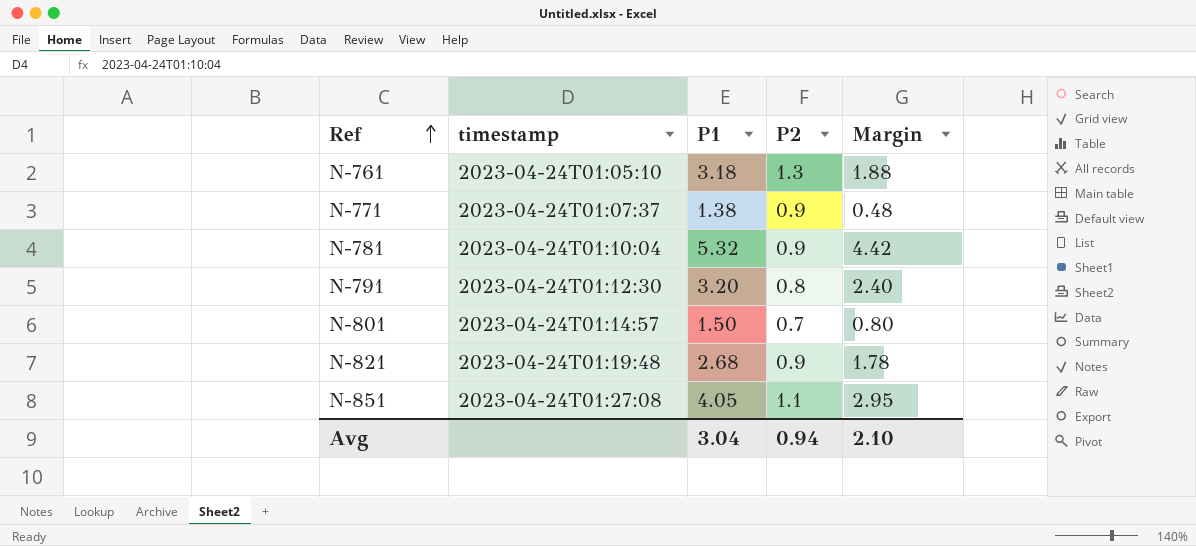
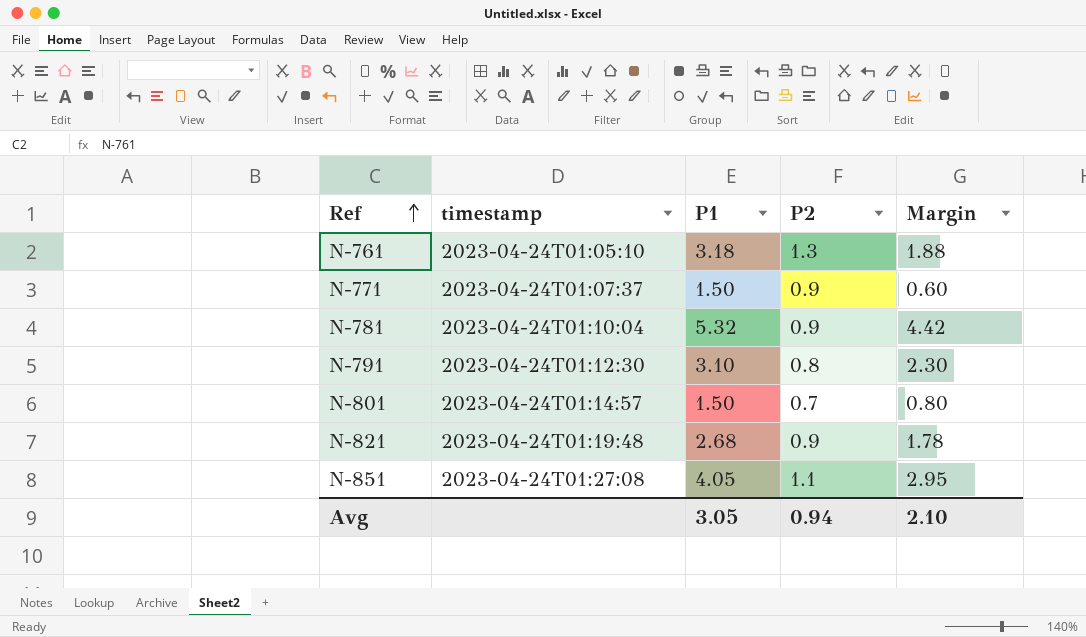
N-771 | P1: 1.38 -> 1.50
N-771 | Margin: 0.48 -> 0.60
N-791 | P1: 3.20 -> 3.10
N-791 | Margin: 2.40 -> 2.30
Avg | P1: 3.04 -> 3.05

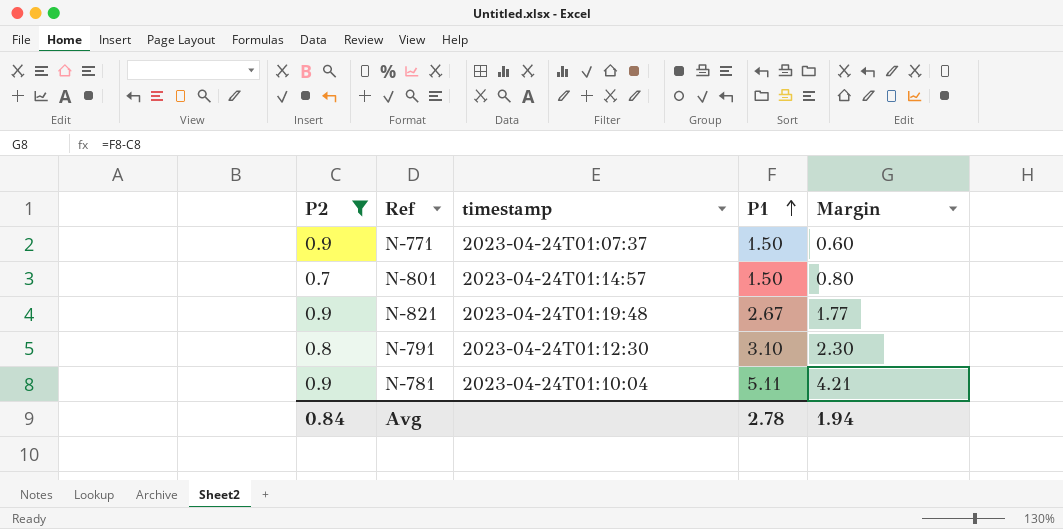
filter: none -> P2 <= 0.9
row order: Ref ascending -> P1 ascending
column P2 | position: 4 -> 1
N-821 | P1: 2.68 -> 2.67
N-821 | Margin: 1.78 -> 1.77
N-781 | P1: 5.32 -> 5.11
N-781 | Margin: 4.42 -> 4.21
Avg | P2: 0.94 -> 0.84
Avg | P1: 3.05 -> 2.78
Avg | Margin: 2.10 -> 1.94

